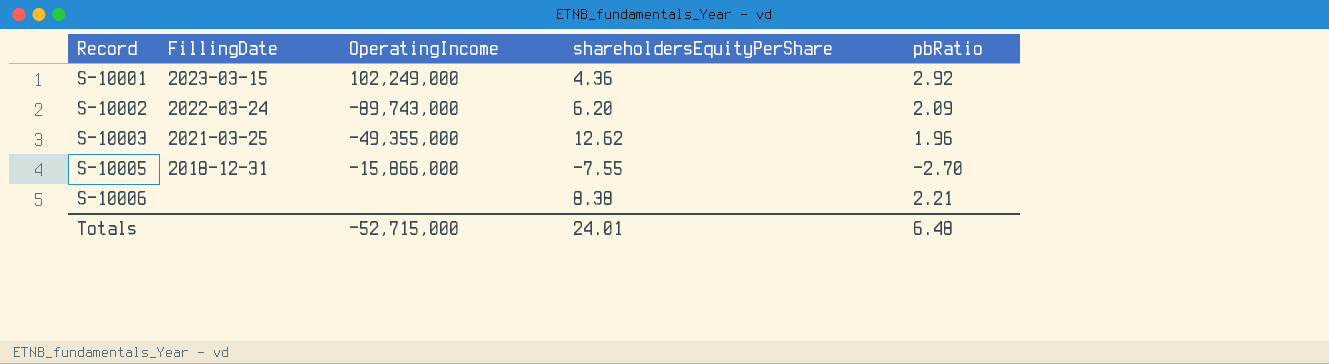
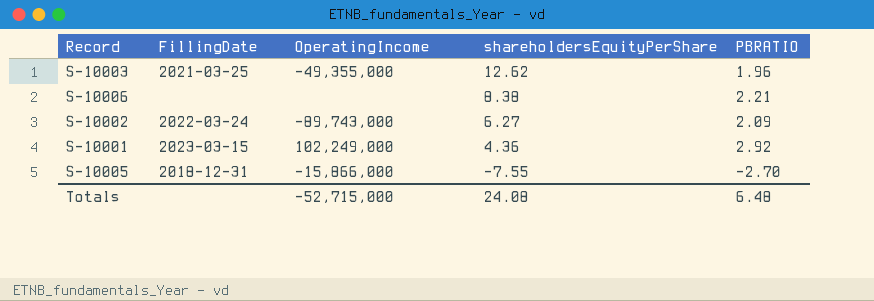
row order: Record ascending -> shareholdersEquityPerShare descending
column name: pbRatio -> PBRATIO
S-10002 | shareholdersEquityPerShare: 6.20 -> 6.27
Totals | shareholdersEquityPerShare: 24.01 -> 24.08

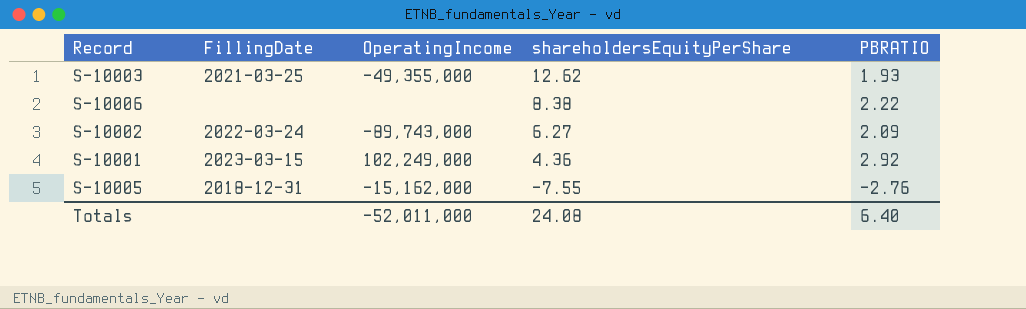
S-10003 | PBRATIO: 1.96 -> 1.93
S-10006 | PBRATIO: 2.21 -> 2.22
S-10005 | OperatingIncome: -15,866,000 -> -15,162,000
S-10005 | PBRATIO: -2.70 -> -2.76
Totals | OperatingIncome: -52,715,000 -> -52,011,000
Totals | PBRATIO: 6.48 -> 6.40

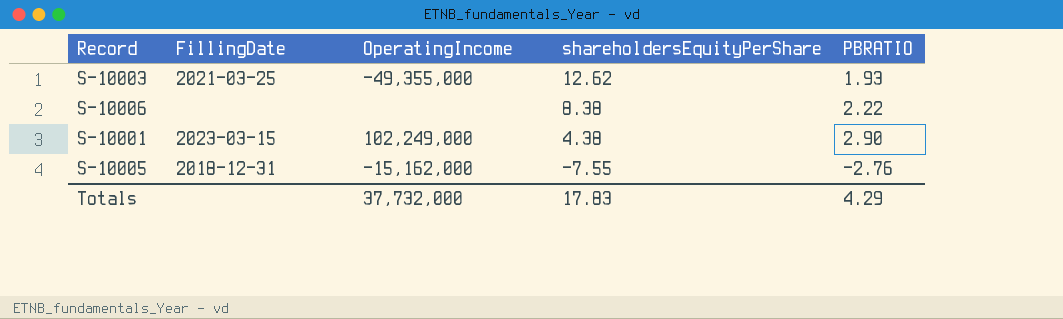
row S-10002: 2022-03-24 | -89,743,000 | 6.27 | 2.09 -> none
S-10001 | shareholdersEquityPerShare: 4.36 -> 4.38
S-10001 | PBRATIO: 2.92 -> 2.90
Totals | OperatingIncome: -52,011,000 -> 37,732,000
Totals | shareholdersEquityPerShare: 24.08 -> 17.83
Totals | PBRATIO: 6.40 -> 4.29

